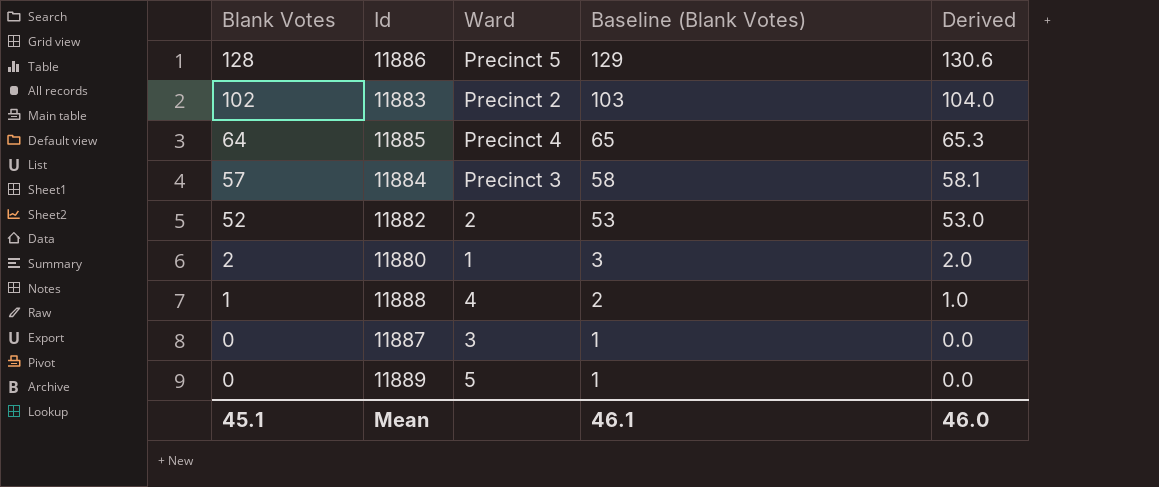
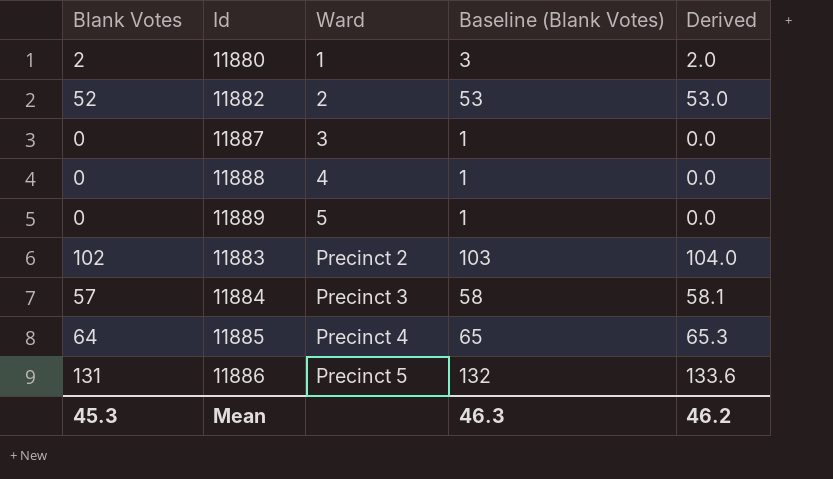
row order: Blank Votes descending -> Ward ascending
11888 | Blank Votes: 1 -> 0
11888 | Baseline (Blank Votes): 2 -> 1
11888 | Derived: 1.0 -> 0.0
11886 | Blank Votes: 128 -> 131
11886 | Baseline (Blank Votes): 129 -> 132
11886 | Derived: 130.6 -> 133.6
Mean | Blank Votes: 45.1 -> 45.3
Mean | Baseline (Blank Votes): 46.1 -> 46.3
Mean | Derived: 46.0 -> 46.2

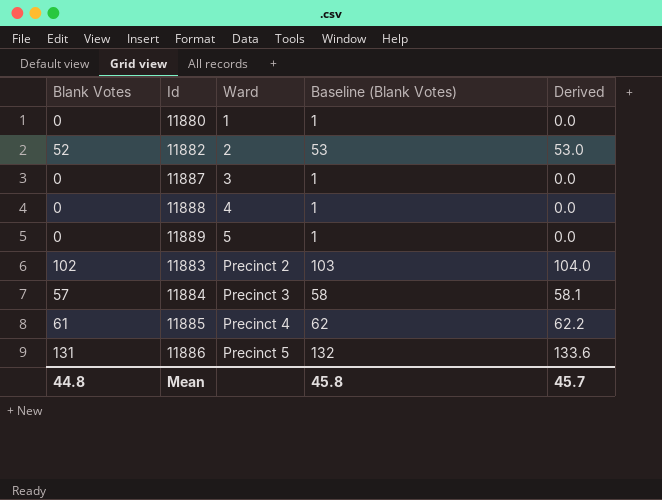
11880 | Blank Votes: 2 -> 0
11880 | Baseline (Blank Votes): 3 -> 1
11880 | Derived: 2.0 -> 0.0
11885 | Blank Votes: 64 -> 61
11885 | Baseline (Blank Votes): 65 -> 62
11885 | Derived: 65.3 -> 62.2
Mean | Blank Votes: 45.3 -> 44.8
Mean | Baseline (Blank Votes): 46.3 -> 45.8
Mean | Derived: 46.2 -> 45.7

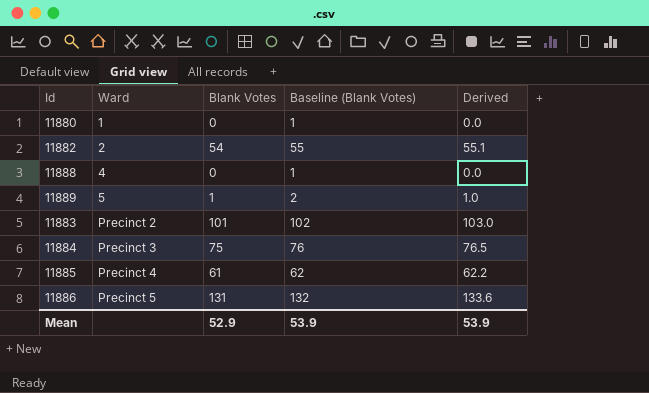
column Blank Votes | position: 1 -> 3
row 11887: 0 | 3 | 1 | 0.0 -> none
11882 | Blank Votes: 52 -> 54
11882 | Baseline (Blank Votes): 53 -> 55
11882 | Derived: 53.0 -> 55.1
11889 | Blank Votes: 0 -> 1
11889 | Baseline (Blank Votes): 1 -> 2
11889 | Derived: 0.0 -> 1.0
11883 | Blank Votes: 102 -> 101
11883 | Baseline (Blank Votes): 103 -> 102
11883 | Derived: 104.0 -> 103.0
11884 | Blank Votes: 57 -> 75
11884 | Baseline (Blank Votes): 58 -> 76
11884 | Derived: 58.1 -> 76.5
Mean | Blank Votes: 44.8 -> 52.9
Mean | Baseline (Blank Votes): 45.8 -> 53.9
Mean | Derived: 45.7 -> 53.9

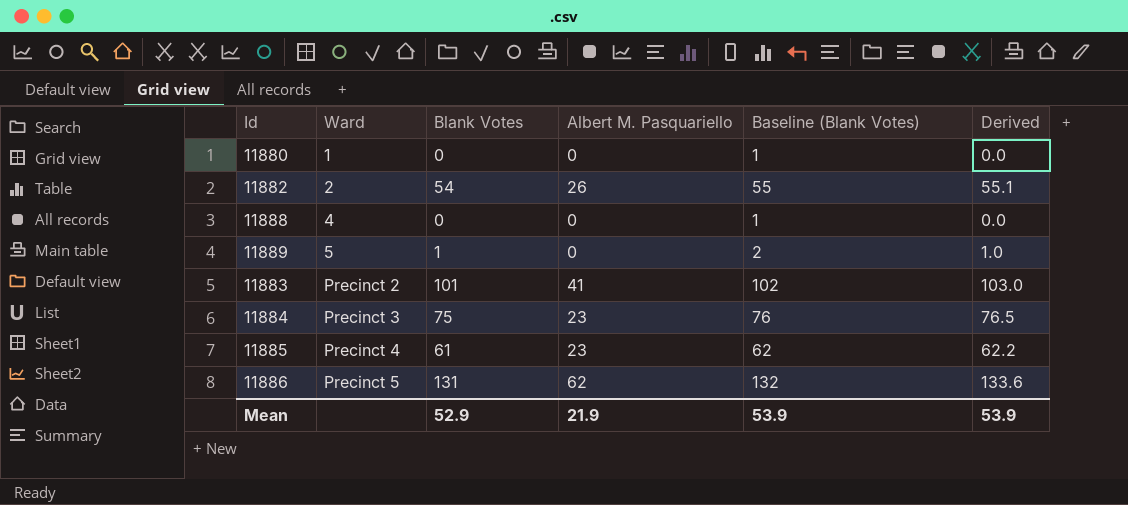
column Albert M. Pasquariello | position: none -> 4

